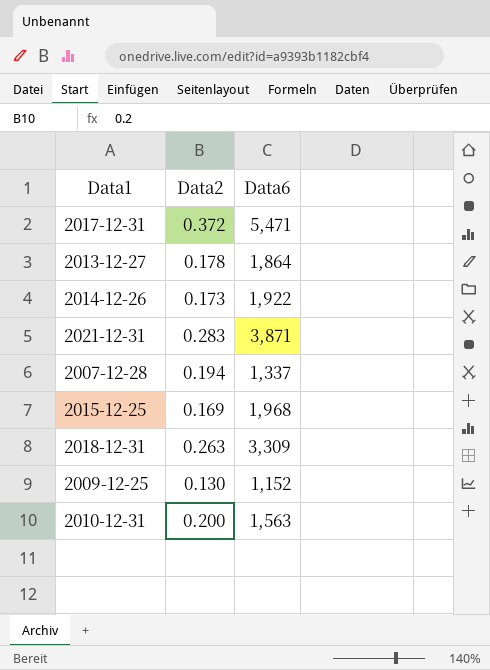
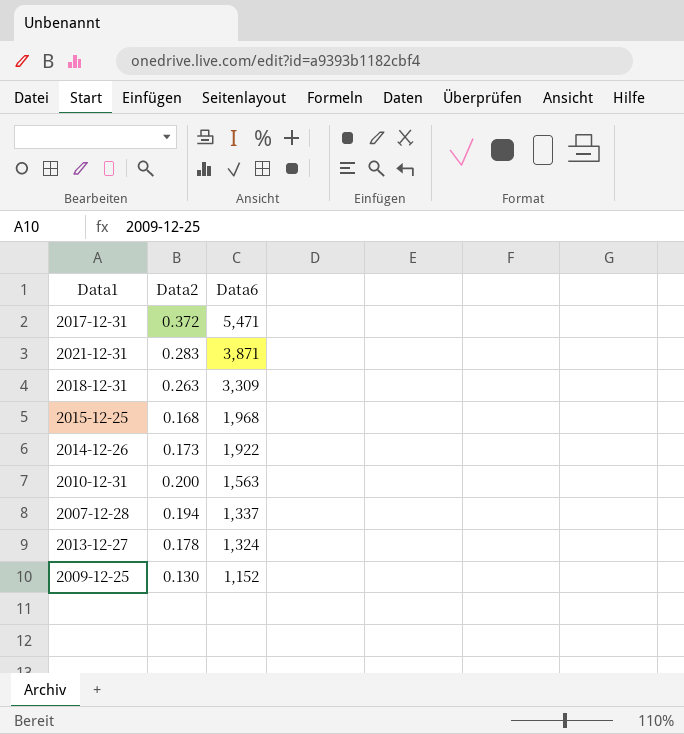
row order: none -> Data6 descending
2015-12-25 | Data2: 0.169 -> 0.168
2013-12-27 | Data6: 1,864 -> 1,324

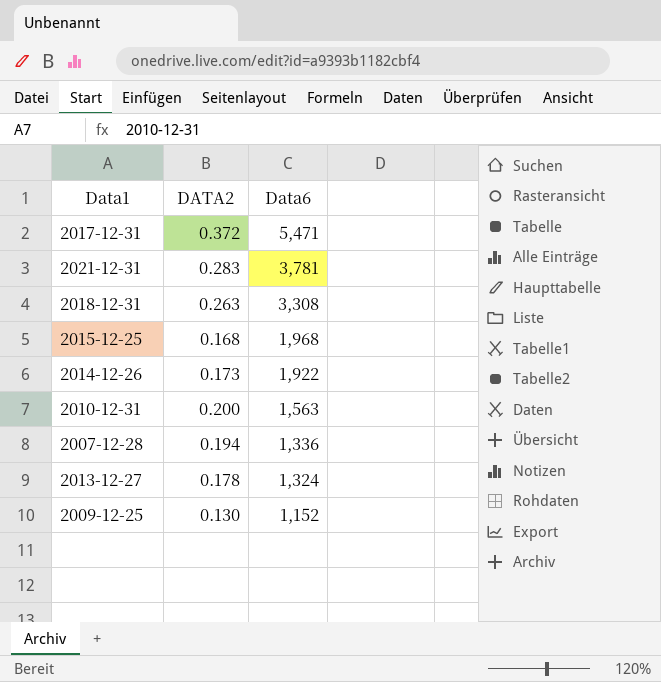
column name: Data2 -> DATA2
2021-12-31 | Data6: 3,871 -> 3,781
2018-12-31 | Data6: 3,309 -> 3,308
2007-12-28 | Data6: 1,337 -> 1,336

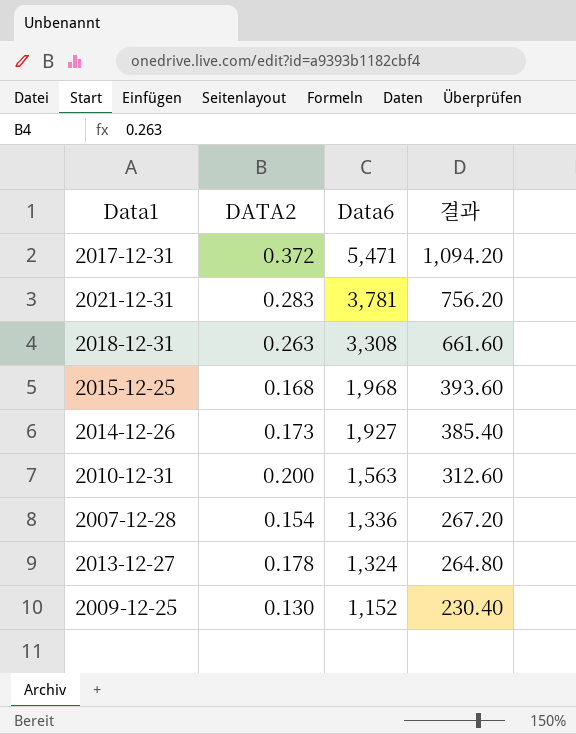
column 결과 | formula: none -> [Data6] * 0.2
2014-12-26 | Data6: 1,922 -> 1,927
2007-12-28 | DATA2: 0.194 -> 0.154

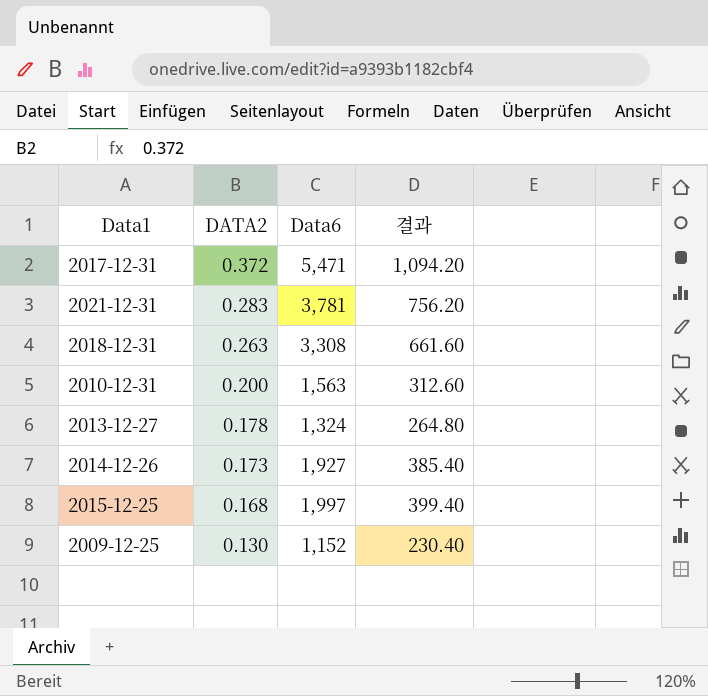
row order: Data6 descending -> DATA2 descending
row 2007-12-28: 0.154 | 1,336 | 267.20 -> none
2015-12-25 | Data6: 1,968 -> 1,997
2015-12-25 | 결과: 393.60 -> 399.40

